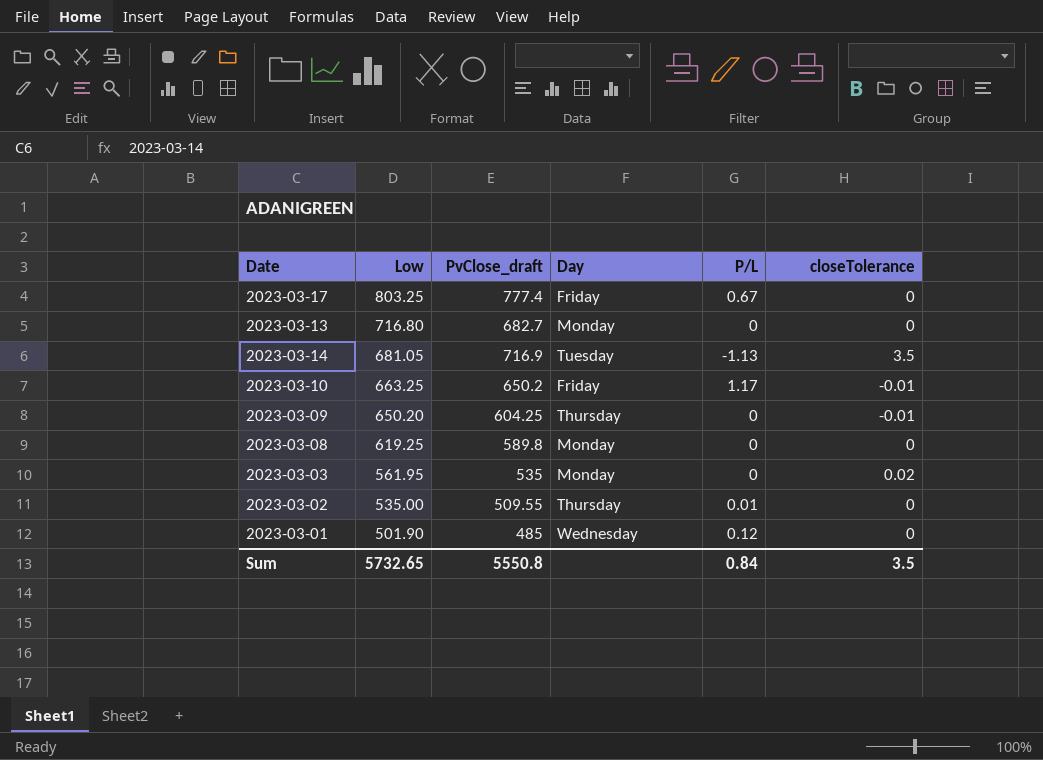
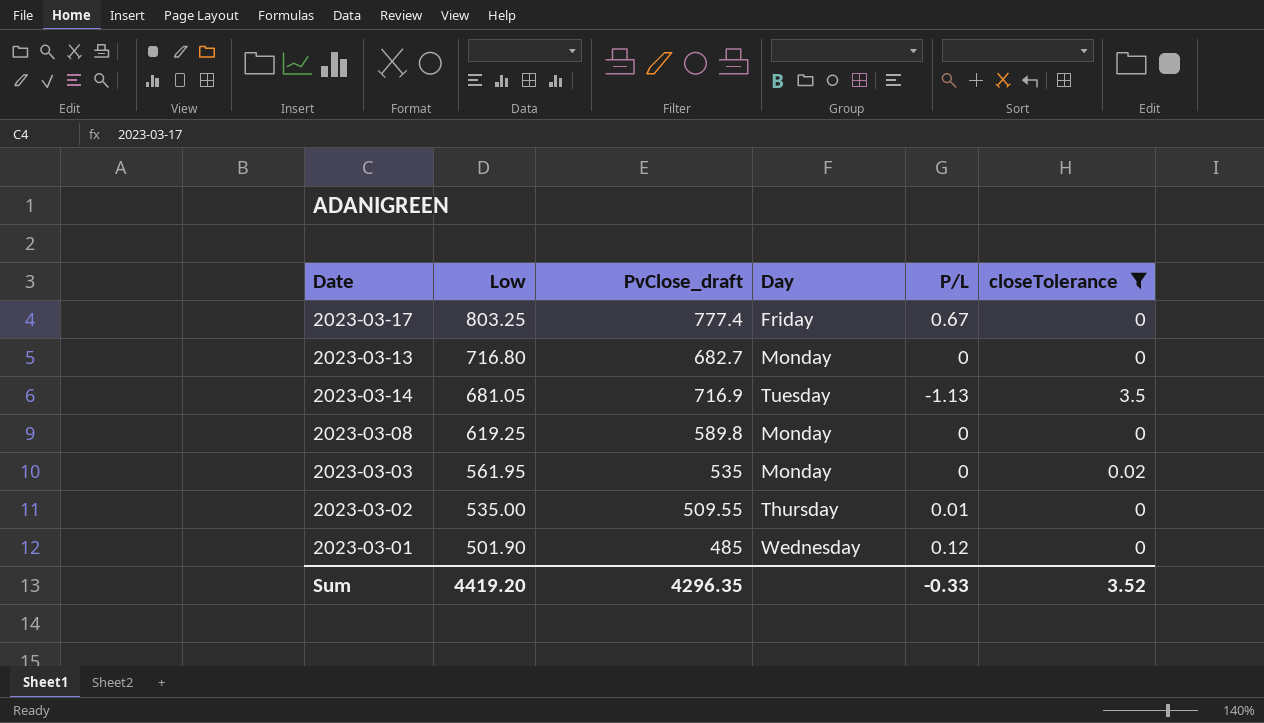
filter: none -> closeTolerance != -0.01
Sum | Low: 5732.65 -> 4419.20
Sum | PvClose_draft: 5550.8 -> 4296.35
Sum | P/L: 0.84 -> -0.33
Sum | closeTolerance: 3.5 -> 3.52

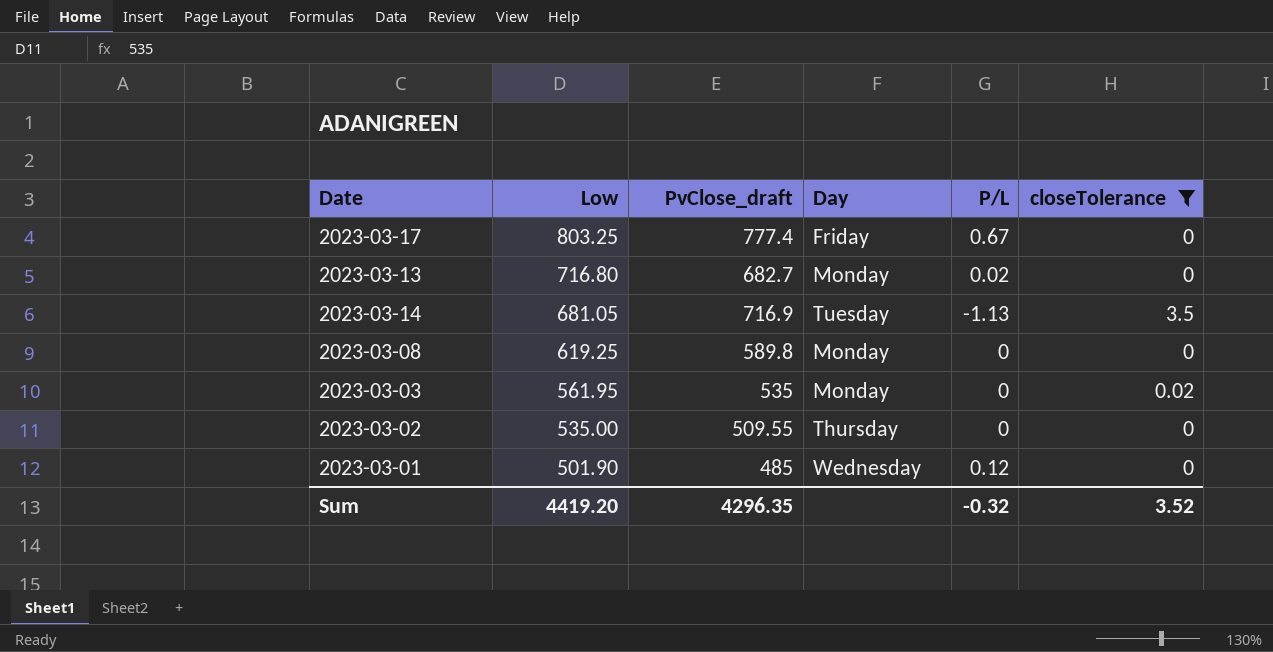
2023-03-13 | P/L: 0 -> 0.02
2023-03-02 | P/L: 0.01 -> 0
Sum | P/L: -0.33 -> -0.32

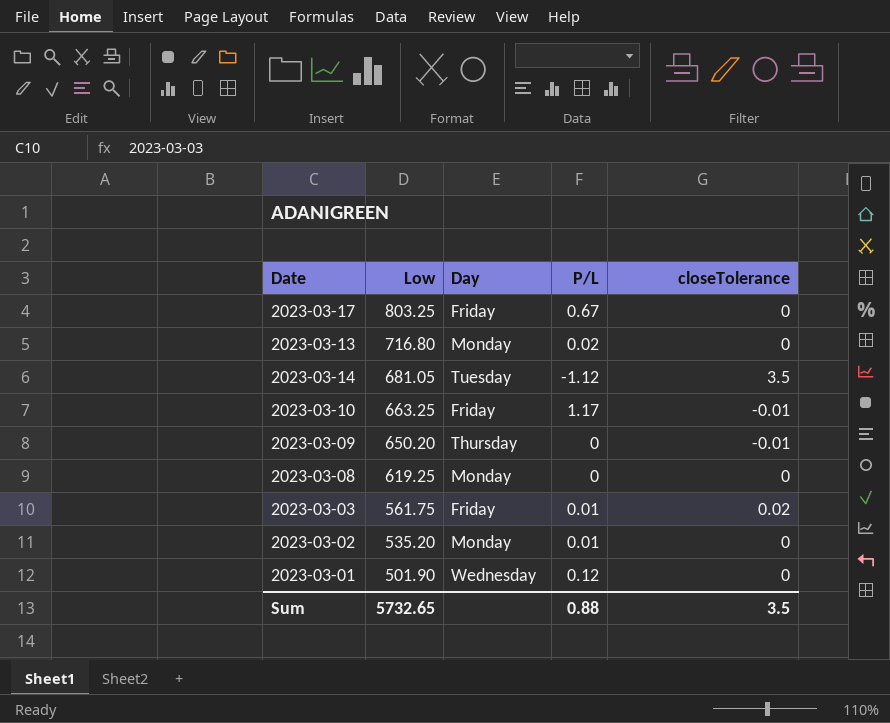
filter: closeTolerance != -0.01 -> none
column PvClose_draft | position: 3 -> none
2023-03-14 | P/L: -1.13 -> -1.12
2023-03-03 | Low: 561.95 -> 561.75
2023-03-03 | Day: Monday -> Friday
2023-03-03 | P/L: 0 -> 0.01
2023-03-02 | Low: 535.00 -> 535.20
2023-03-02 | Day: Thursday -> Monday
2023-03-02 | P/L: 0 -> 0.01
Sum | Low: 4419.20 -> 5732.65
Sum | P/L: -0.32 -> 0.88
Sum | closeTolerance: 3.52 -> 3.5

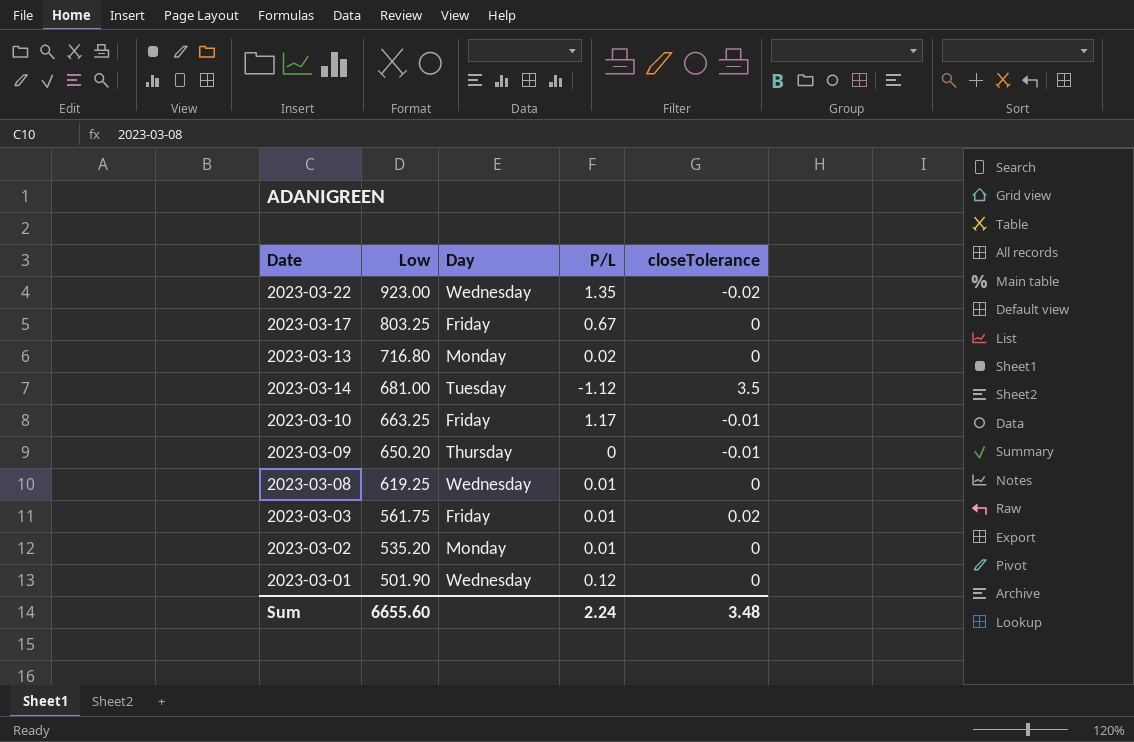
row 2023-03-22: none -> 923.00 | Wednesday | 1.35 | -0.02
2023-03-14 | Low: 681.05 -> 681.00
2023-03-08 | Day: Monday -> Wednesday
2023-03-08 | P/L: 0 -> 0.01
Sum | Low: 5732.65 -> 6655.60
Sum | P/L: 0.88 -> 2.24
Sum | closeTolerance: 3.5 -> 3.48

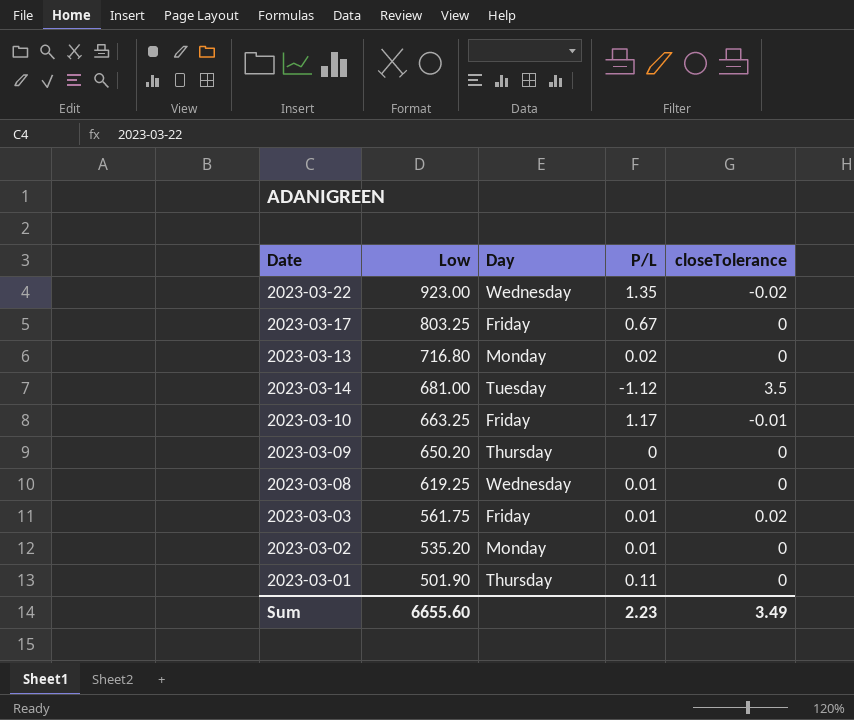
2023-03-09 | closeTolerance: -0.01 -> 0
2023-03-01 | Day: Wednesday -> Thursday
2023-03-01 | P/L: 0.12 -> 0.11
Sum | P/L: 2.24 -> 2.23
Sum | closeTolerance: 3.48 -> 3.49

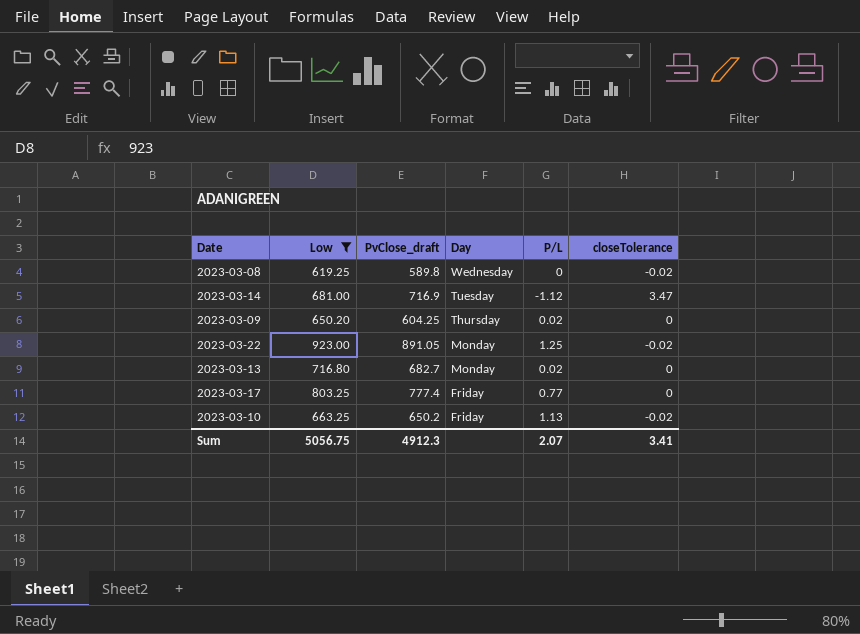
filter: none -> Low >= 619.25
row order: Low descending -> Day descending
column PvClose_draft | position: none -> 3
2023-03-08 | P/L: 0.01 -> 0
2023-03-08 | closeTolerance: 0 -> -0.02
2023-03-14 | closeTolerance: 3.5 -> 3.47
2023-03-09 | P/L: 0 -> 0.02
2023-03-22 | Day: Wednesday -> Monday
2023-03-22 | P/L: 1.35 -> 1.25
2023-03-17 | P/L: 0.67 -> 0.77
2023-03-10 | P/L: 1.17 -> 1.13
2023-03-10 | closeTolerance: -0.01 -> -0.02
Sum | Low: 6655.60 -> 5056.75
Sum | P/L: 2.23 -> 2.07
Sum | closeTolerance: 3.49 -> 3.41

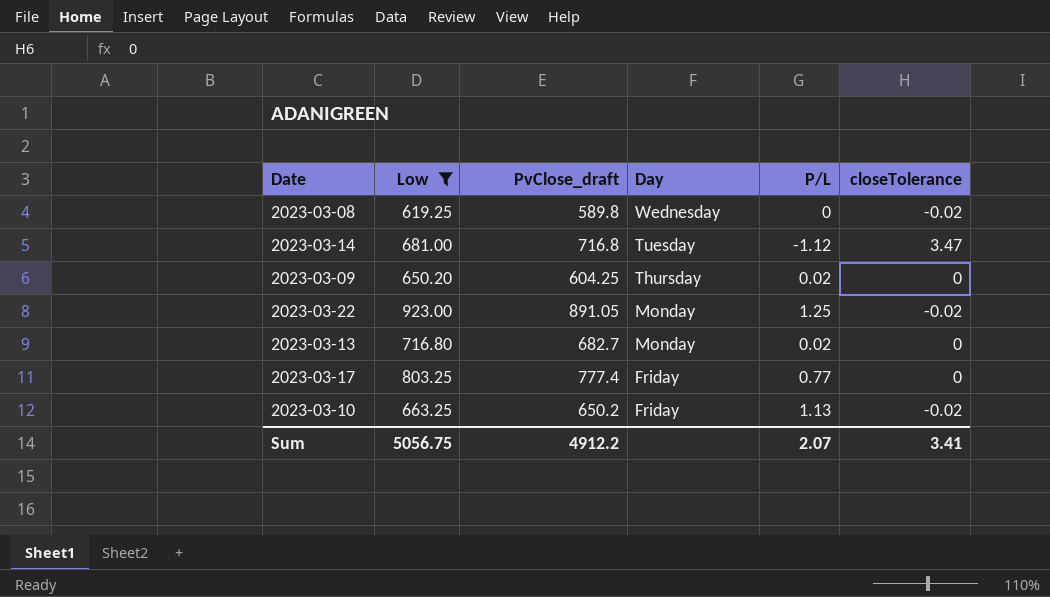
2023-03-14 | PvClose_draft: 716.9 -> 716.8
Sum | PvClose_draft: 4912.3 -> 4912.2

